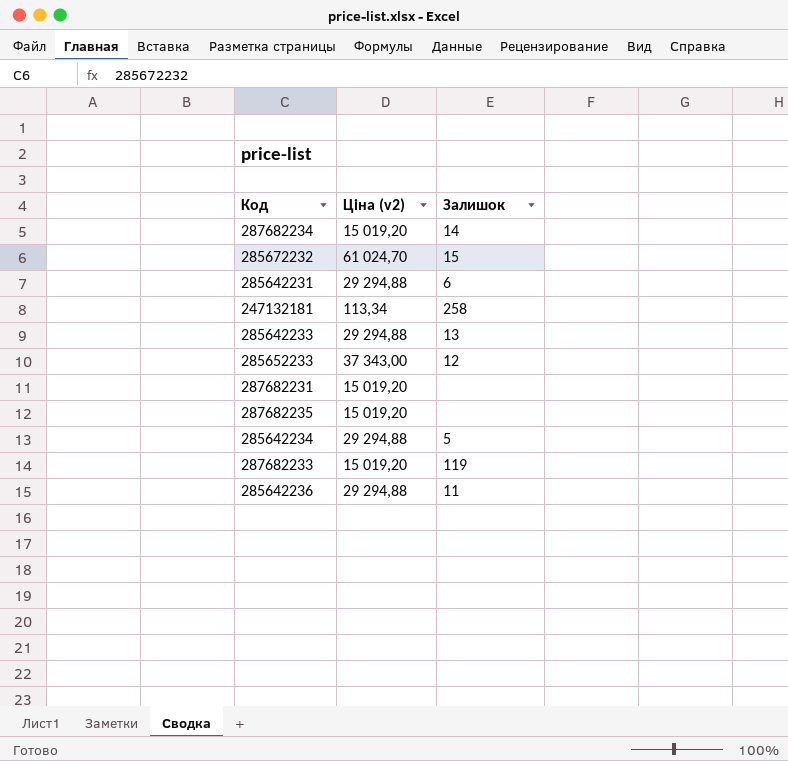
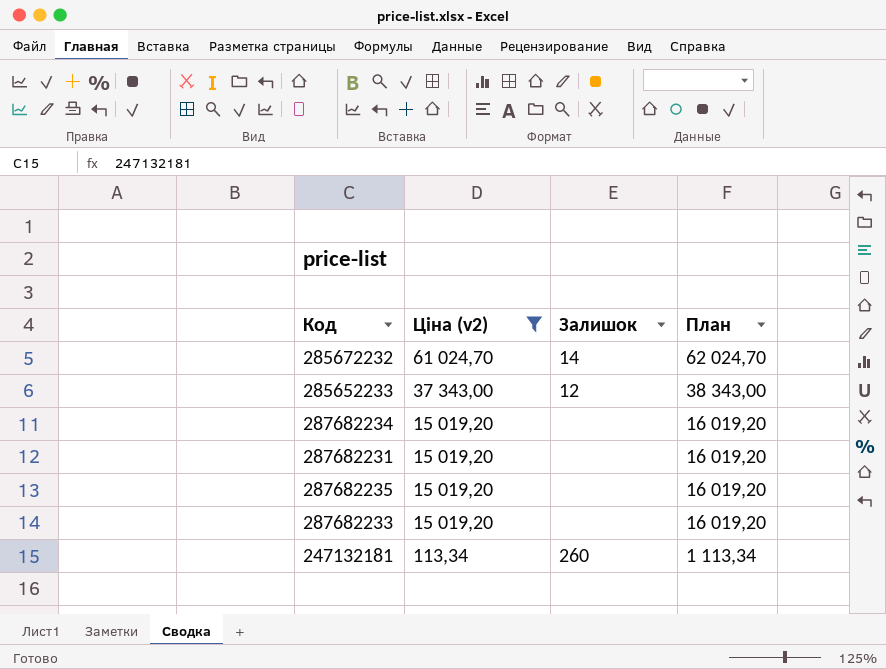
filter: none -> Ціна (v2) != 29 294,88
row order: none -> Ціна (v2) descending
column План | formula: none -> [Ціна (v2)] + 1000
285672232 | Залишок: 15 -> 14
287682234 | Залишок: 14 -> none
287682233 | Залишок: 119 -> none
247132181 | Залишок: 258 -> 260

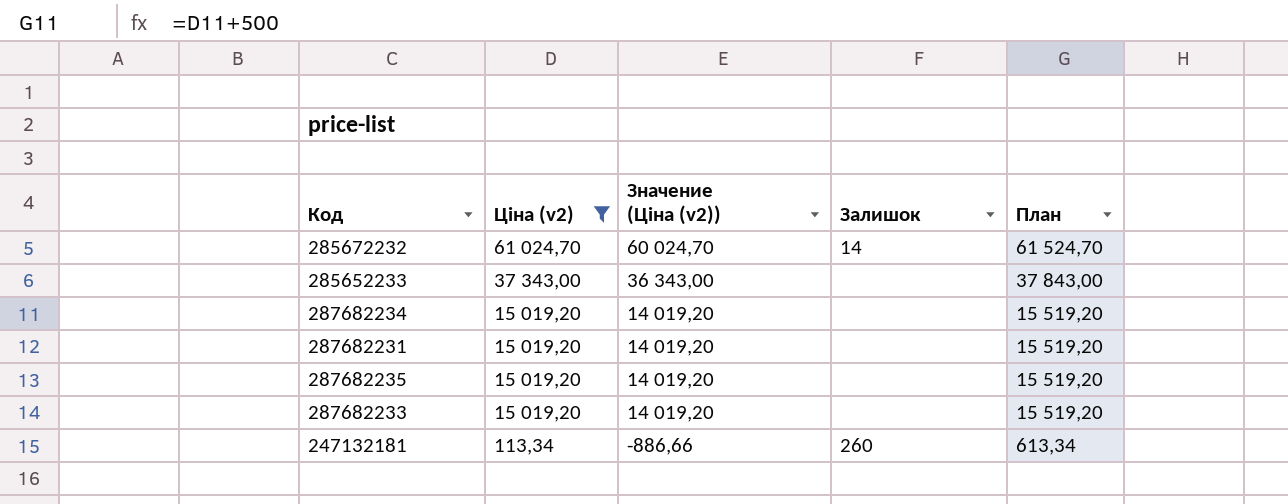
column Значение (Ціна (v2)) | formula: none -> [Ціна (v2)] - 1000
column План | formula: [Ціна (v2)] + 1000 -> [Ціна (v2)] + 500
285652233 | Залишок: 12 -> none

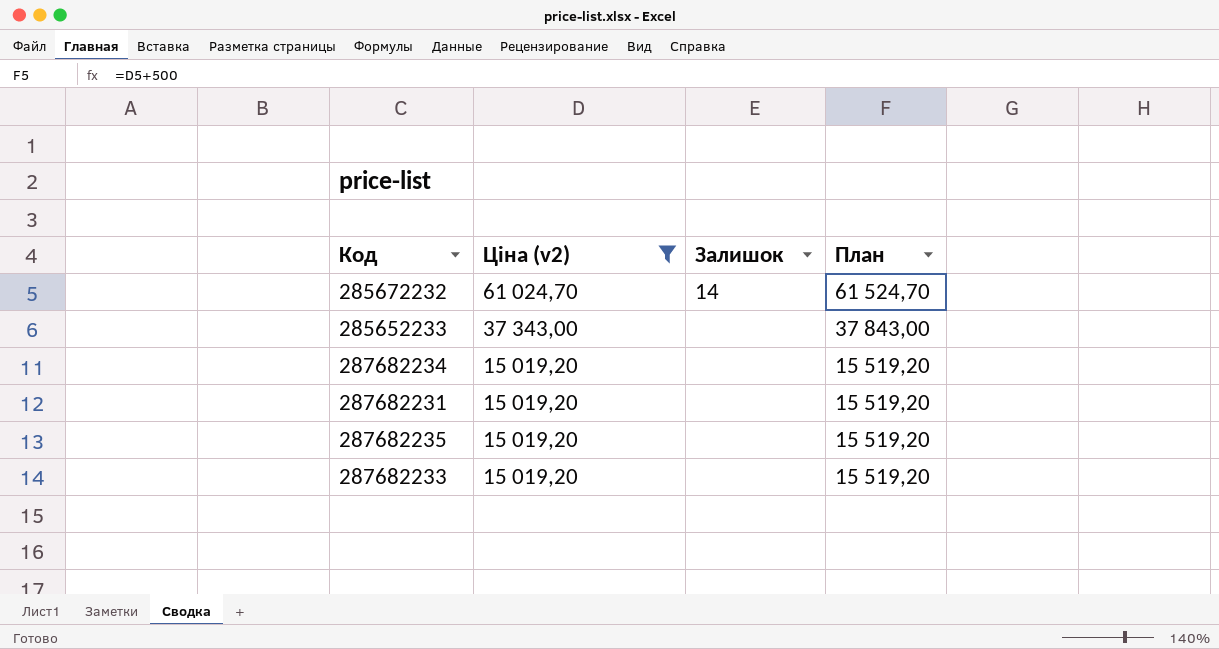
column Значение (Ціна (v2)) | formula: [Ціна (v2)] - 1000 -> none
row 247132181: 113,34 | -886,66 | 260 | 613,34 -> none

